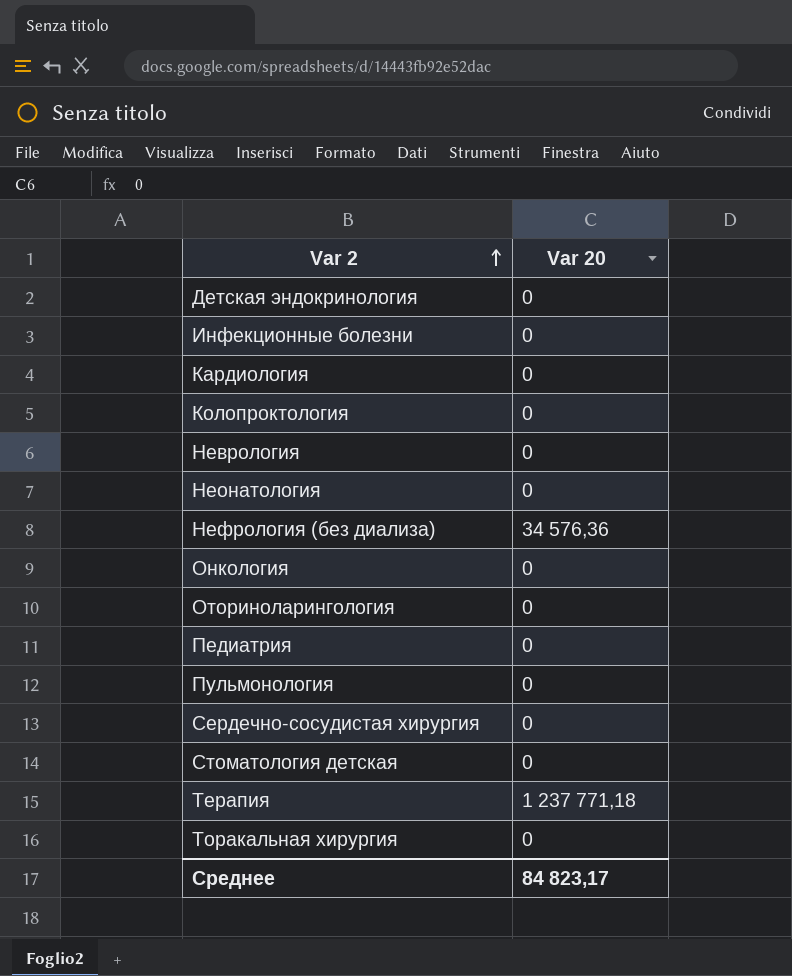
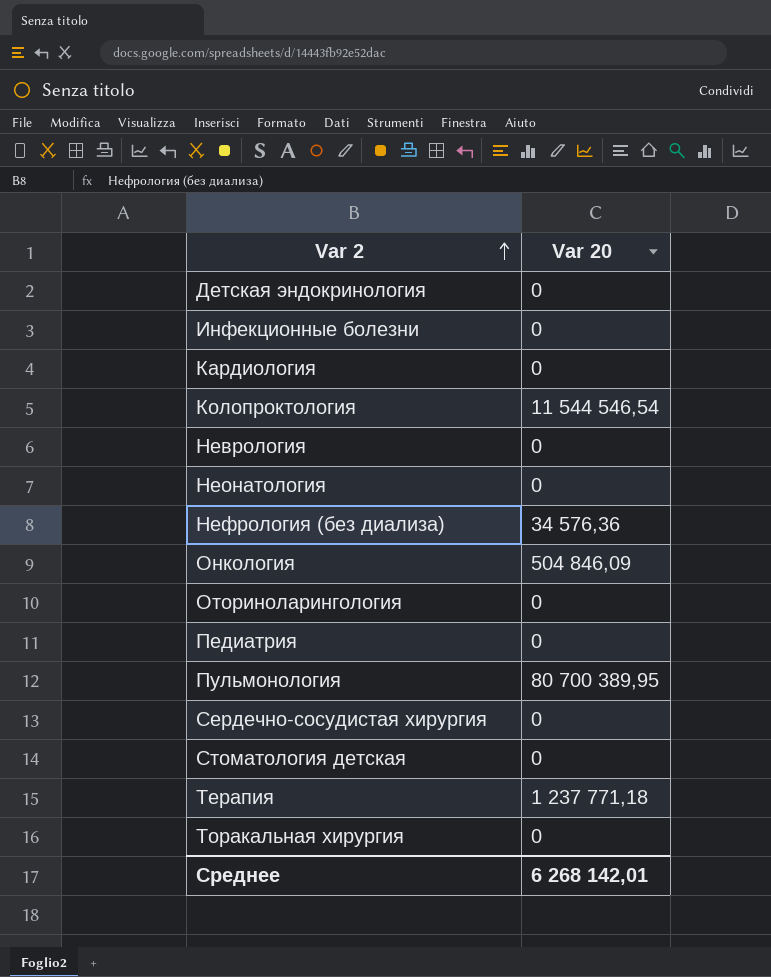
Колопроктология | Var 20: 0 -> 11 544 546,54
Онкология | Var 20: 0 -> 504 846,09
Пульмонология | Var 20: 0 -> 80 700 389,95
Среднее | Var 20: 84 823,17 -> 6 268 142,01

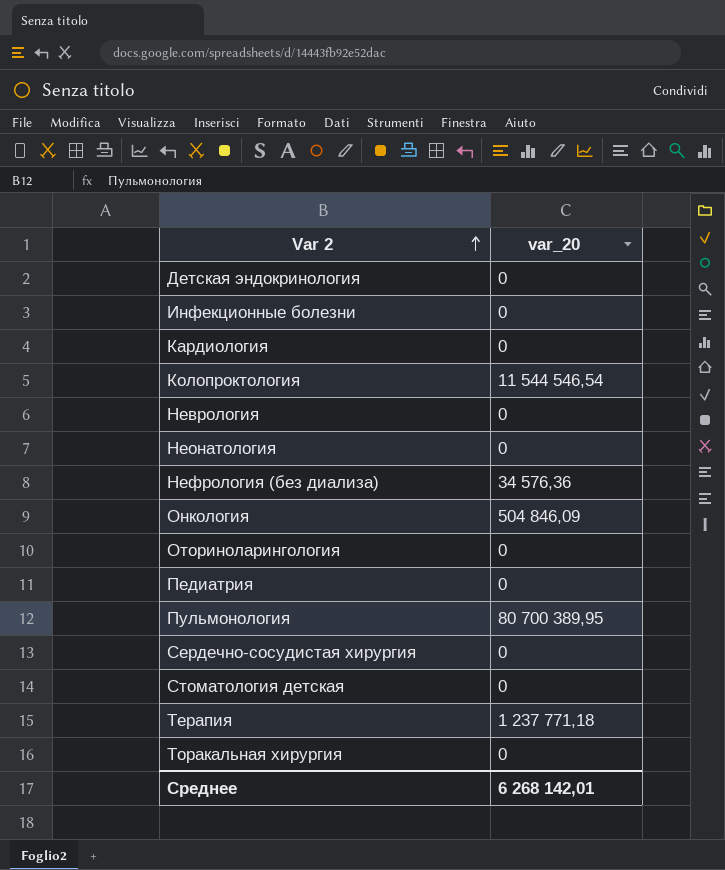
column name: Var 20 -> var_20

